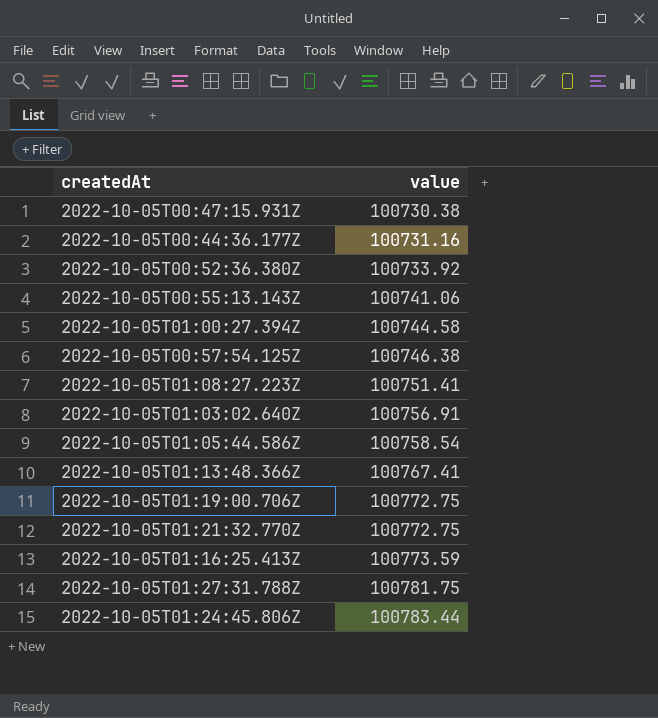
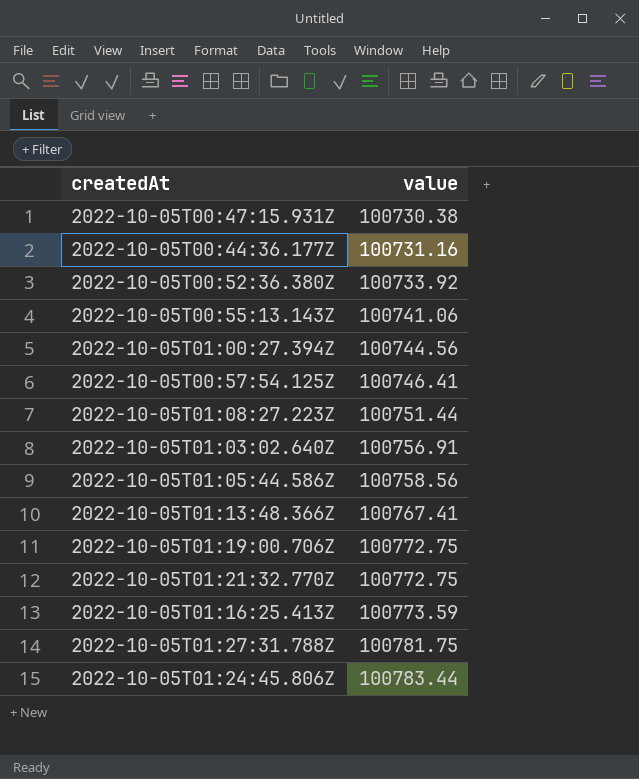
2022-10-05T01:00:27.394Z | value: 100744.58 -> 100744.56
2022-10-05T00:57:54.125Z | value: 100746.38 -> 100746.41
2022-10-05T01:08:27.223Z | value: 100751.41 -> 100751.44
2022-10-05T01:05:44.586Z | value: 100758.54 -> 100758.56

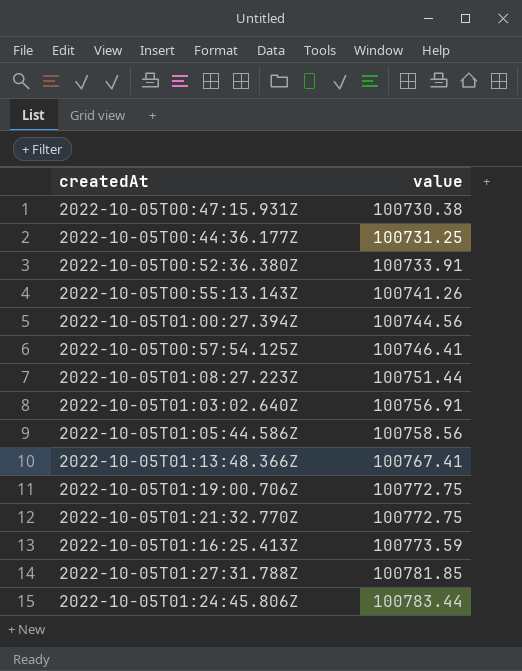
2022-10-05T00:44:36.177Z | value: 100731.16 -> 100731.25
2022-10-05T00:52:36.380Z | value: 100733.92 -> 100733.91
2022-10-05T00:55:13.143Z | value: 100741.06 -> 100741.26
2022-10-05T01:27:31.788Z | value: 100781.75 -> 100781.85

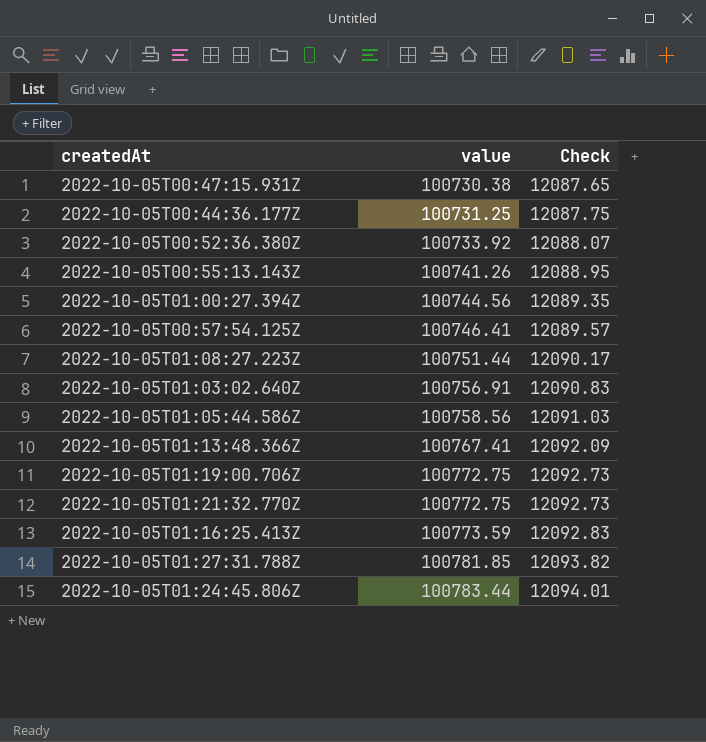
column Check | formula: none -> [value] * 0.12
2022-10-05T00:52:36.380Z | value: 100733.91 -> 100733.92

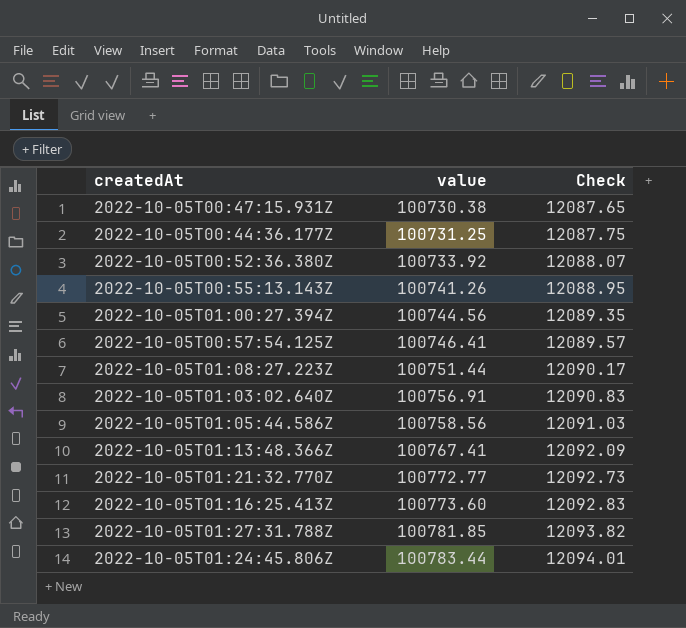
row 2022-10-05T01:19:00.706Z: 100772.75 | 12092.73 -> none
2022-10-05T01:21:32.770Z | value: 100772.75 -> 100772.77
2022-10-05T01:16:25.413Z | value: 100773.59 -> 100773.60

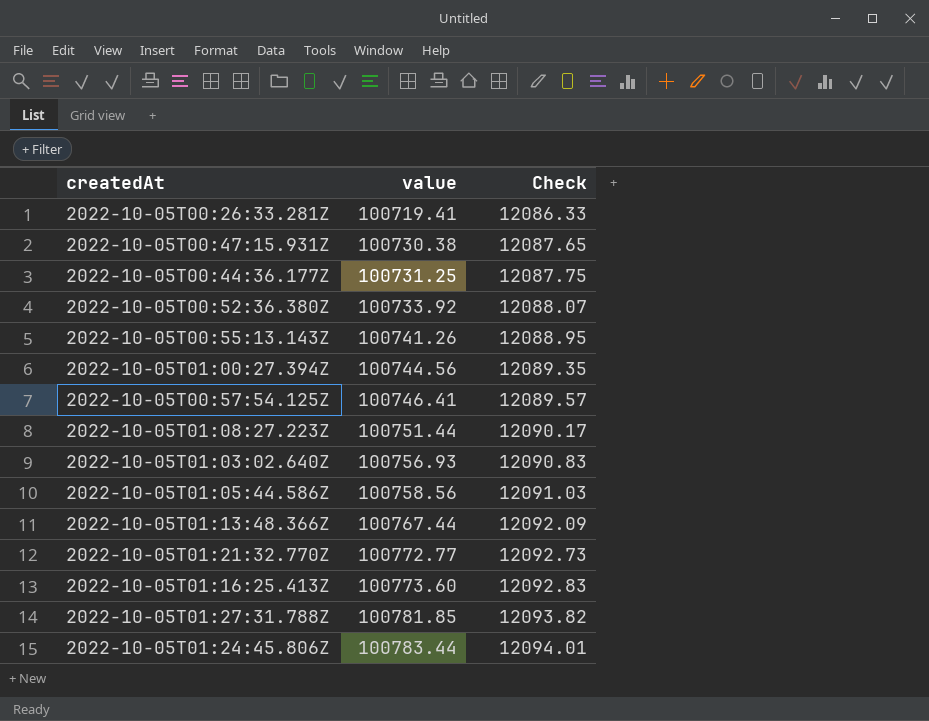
row 2022-10-05T00:26:33.281Z: none -> 100719.41 | 12086.33
2022-10-05T01:03:02.640Z | value: 100756.91 -> 100756.93
2022-10-05T01:13:48.366Z | value: 100767.41 -> 100767.44

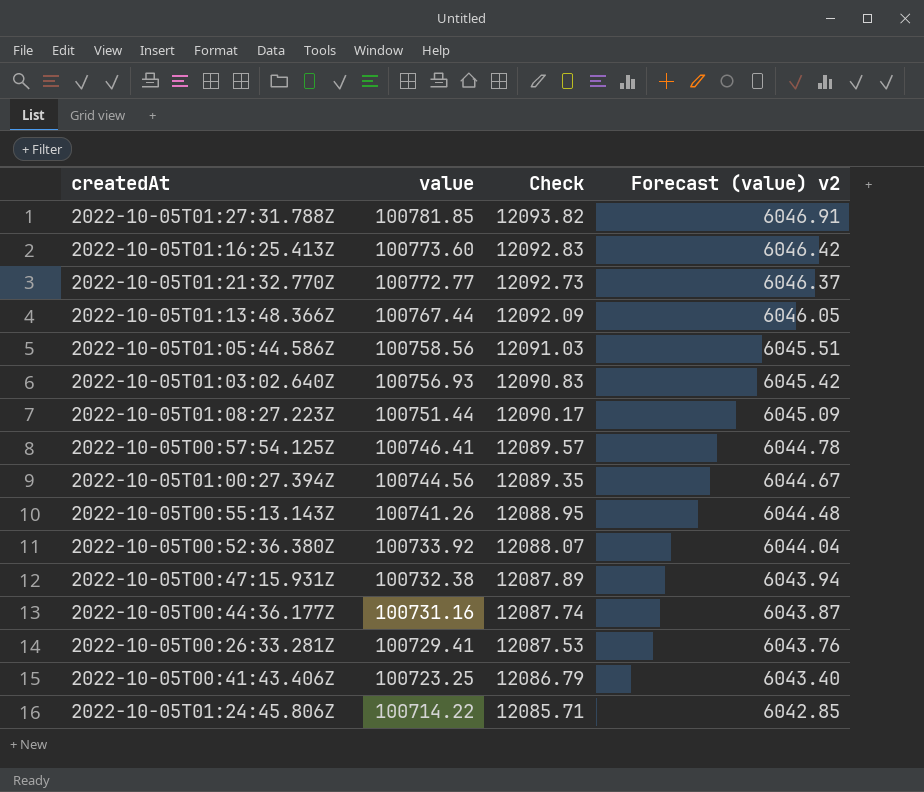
row order: value ascending -> value descending
column Forecast (value) v2 | formula: none -> [value] * 0.06
2022-10-05T00:47:15.931Z | value: 100730.38 -> 100732.38
2022-10-05T00:47:15.931Z | Check: 12087.65 -> 12087.89
2022-10-05T00:44:36.177Z | value: 100731.25 -> 100731.16
2022-10-05T00:44:36.177Z | Check: 12087.75 -> 12087.74
2022-10-05T00:26:33.281Z | value: 100719.41 -> 100729.41
2022-10-05T00:26:33.281Z | Check: 12086.33 -> 12087.53
row 2022-10-05T00:41:43.406Z: none -> 100723.25 | 12086.79 | 6043.40
2022-10-05T01:24:45.806Z | value: 100783.44 -> 100714.22
2022-10-05T01:24:45.806Z | Check: 12094.01 -> 12085.71

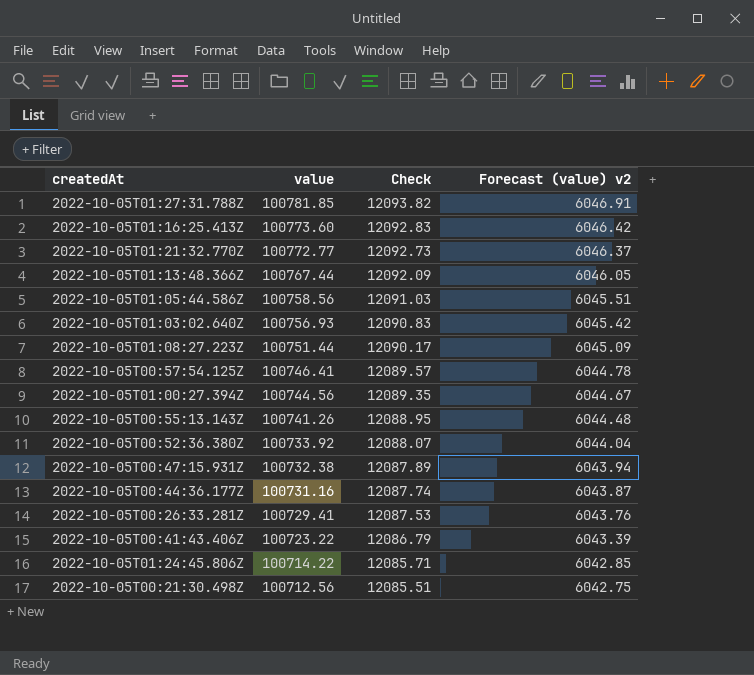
2022-10-05T00:41:43.406Z | value: 100723.25 -> 100723.22
2022-10-05T00:41:43.406Z | Forecast (value) v2: 6043.40 -> 6043.39
row 2022-10-05T00:21:30.498Z: none -> 100712.56 | 12085.51 | 6042.75

